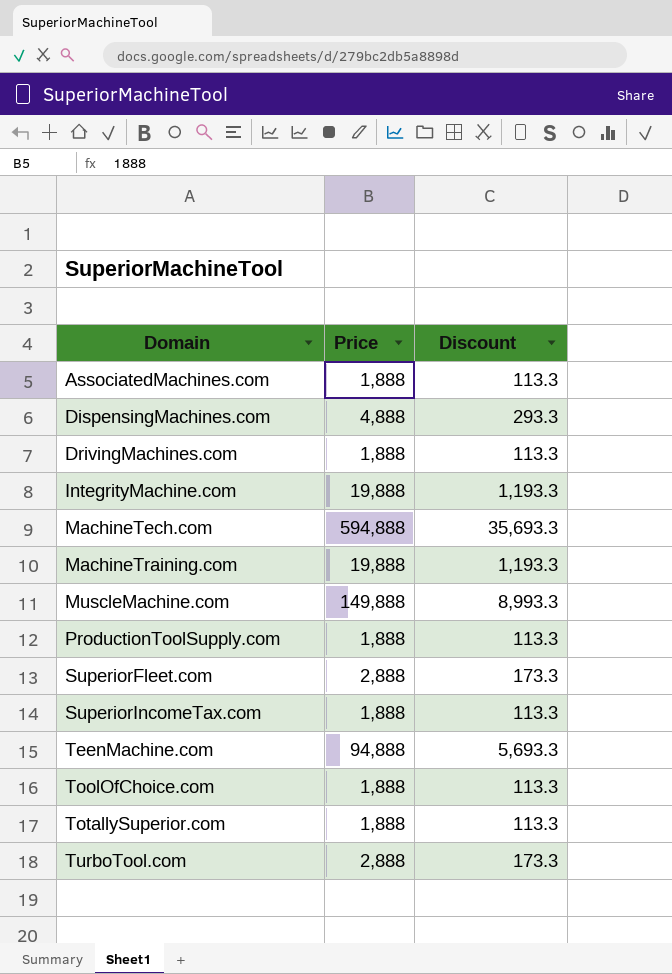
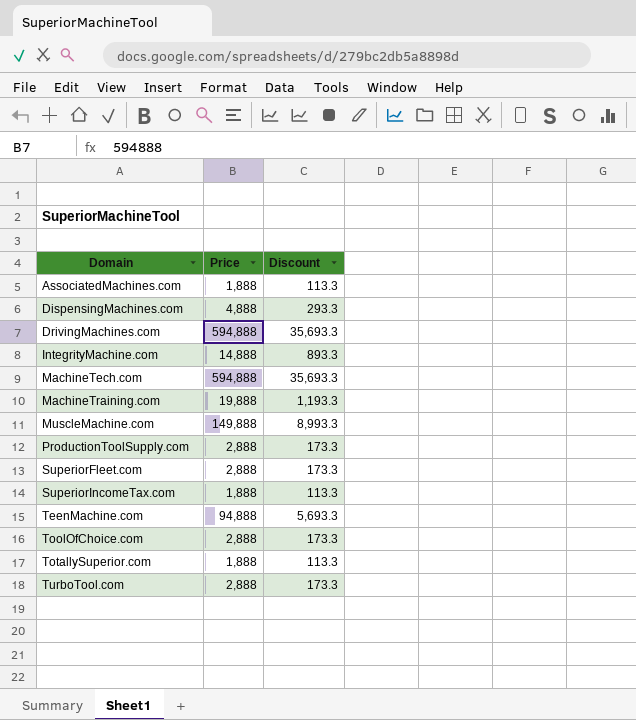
DrivingMachines.com | Price: 1,888 -> 594,888
DrivingMachines.com | Discount: 113.3 -> 35,693.3
IntegrityMachine.com | Price: 19,888 -> 14,888
IntegrityMachine.com | Discount: 1,193.3 -> 893.3
ProductionToolSupply.com | Price: 1,888 -> 2,888
ProductionToolSupply.com | Discount: 113.3 -> 173.3
ToolOfChoice.com | Price: 1,888 -> 2,888
ToolOfChoice.com | Discount: 113.3 -> 173.3

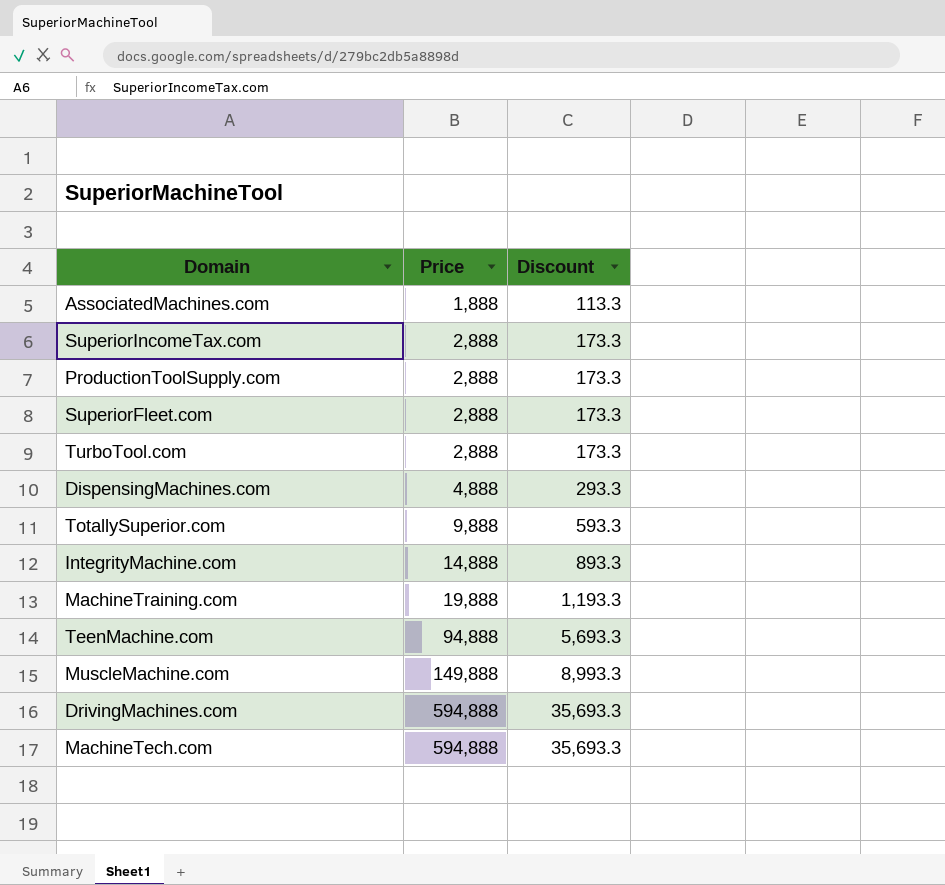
row order: Domain ascending -> Price ascending
row ToolOfChoice.com: 2,888 | 173.3 -> none
SuperiorIncomeTax.com | Price: 1,888 -> 2,888
SuperiorIncomeTax.com | Discount: 113.3 -> 173.3
TotallySuperior.com | Price: 1,888 -> 9,888
TotallySuperior.com | Discount: 113.3 -> 593.3

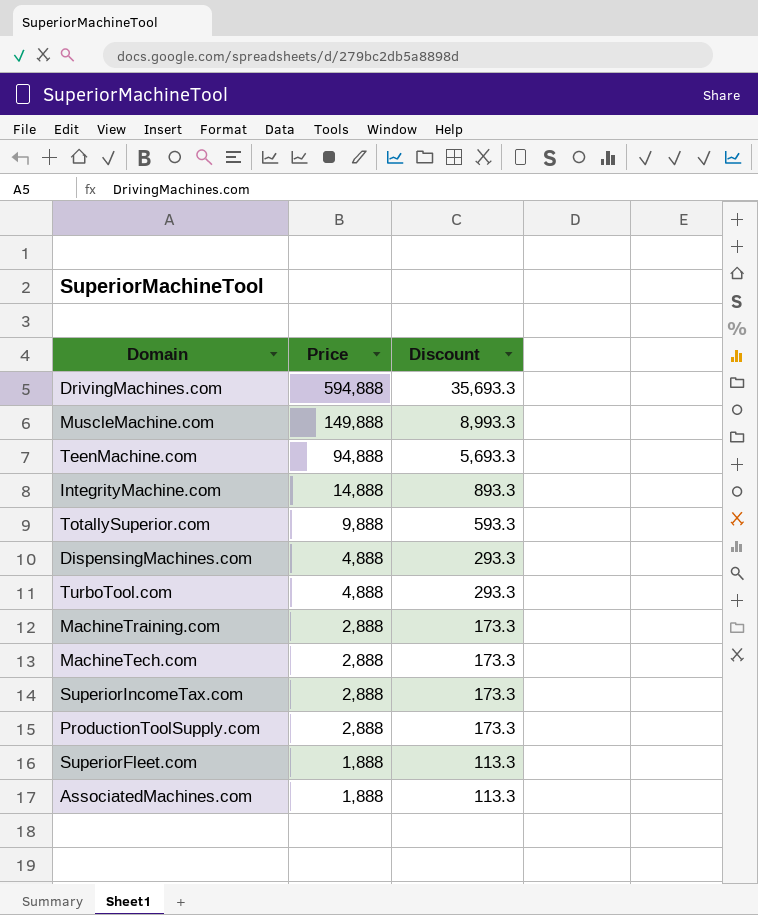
row order: Price ascending -> Price descending
TurboTool.com | Price: 2,888 -> 4,888
TurboTool.com | Discount: 173.3 -> 293.3
MachineTraining.com | Price: 19,888 -> 2,888
MachineTraining.com | Discount: 1,193.3 -> 173.3
MachineTech.com | Price: 594,888 -> 2,888
MachineTech.com | Discount: 35,693.3 -> 173.3
SuperiorFleet.com | Price: 2,888 -> 1,888
SuperiorFleet.com | Discount: 173.3 -> 113.3

